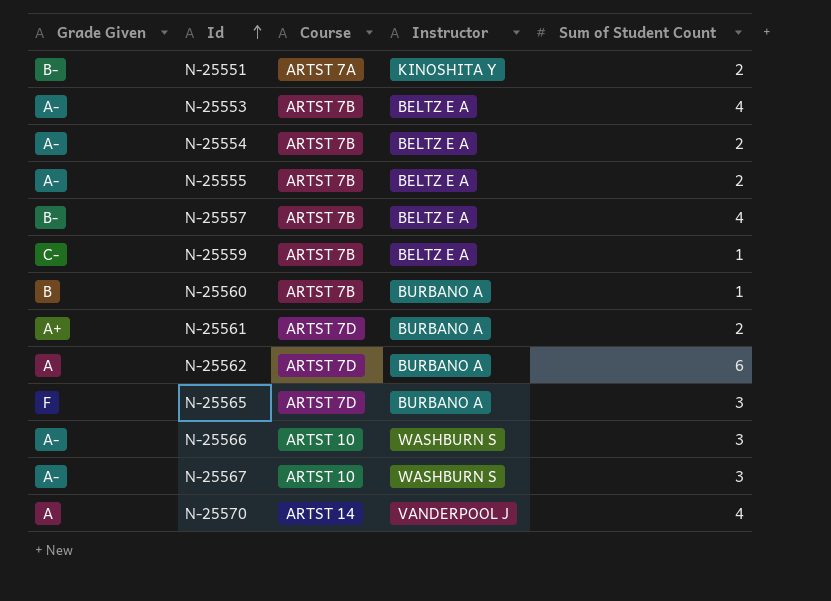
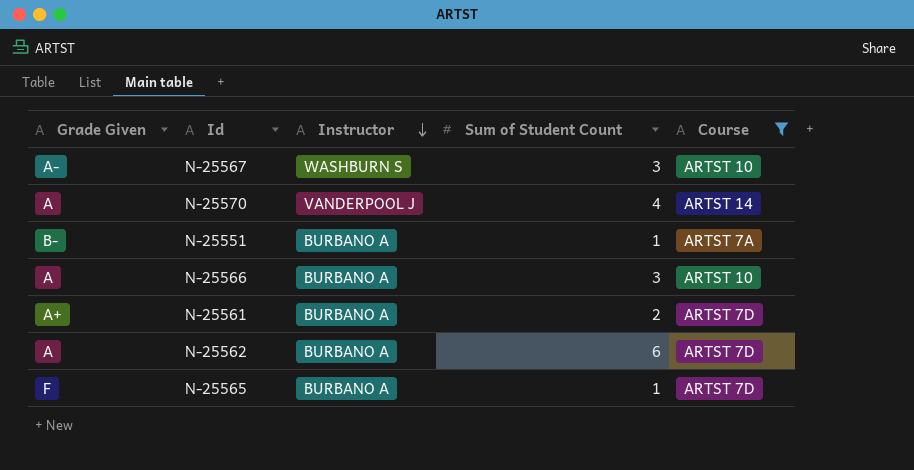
filter: none -> Course != ARTST 7B
row order: Id ascending -> Instructor descending
column Course | position: 3 -> 5
N-25551 | Instructor: KINOSHITA Y -> BURBANO A
N-25551 | Sum of Student Count: 2 -> 1
N-25566 | Grade Given: A- -> A
N-25566 | Instructor: WASHBURN S -> BURBANO A
N-25565 | Sum of Student Count: 3 -> 1

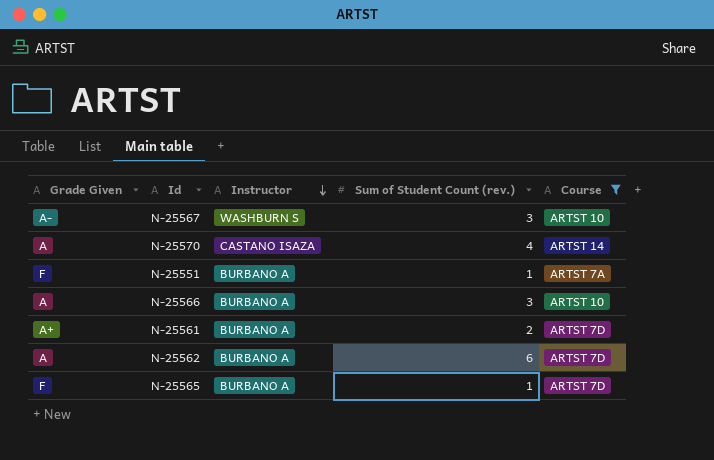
column name: Sum of Student Count -> Sum of Student Count (rev.)
N-25570 | Instructor: VANDERPOOL J -> CASTANO ISAZA
N-25551 | Grade Given: B- -> F

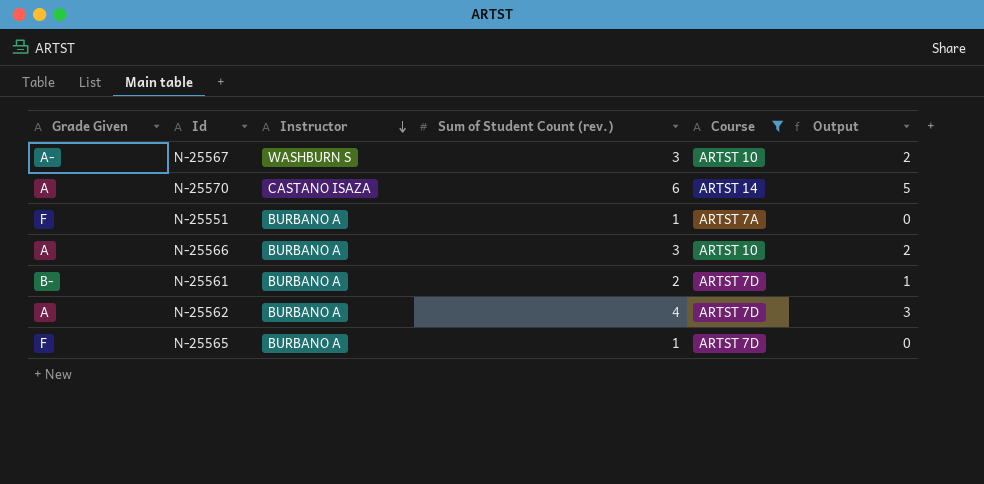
column Output | formula: none -> [Sum of Student Count (rev.)] - 1
N-25570 | Sum of Student Count (rev.): 4 -> 6
N-25561 | Grade Given: A+ -> B-
N-25562 | Sum of Student Count (rev.): 6 -> 4

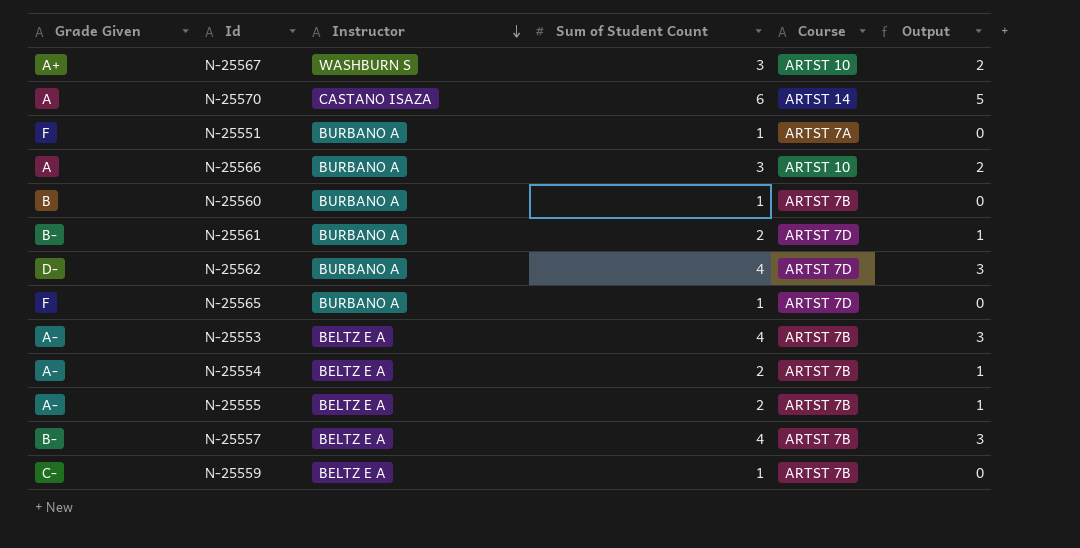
filter: Course != ARTST 7B -> none
column name: Sum of Student Count (rev.) -> Sum of Student Count
N-25567 | Grade Given: A- -> A+
N-25562 | Grade Given: A -> D-

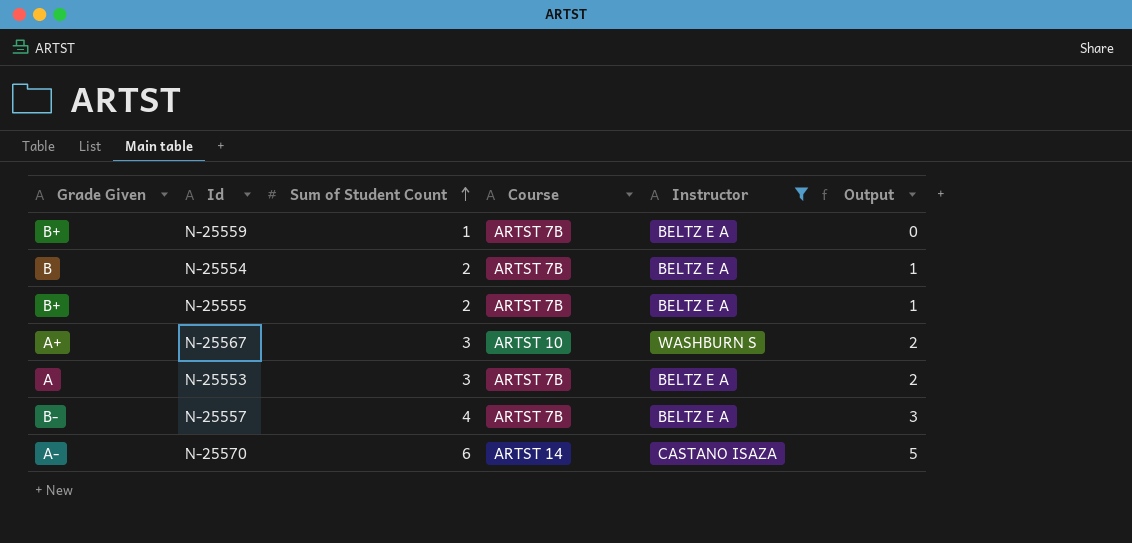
filter: none -> Instructor != BURBANO A
row order: Instructor descending -> Sum of Student Count ascending
column Instructor | position: 3 -> 5
N-25559 | Grade Given: C- -> B+
N-25554 | Grade Given: A- -> B
N-25555 | Grade Given: A- -> B+
N-25553 | Grade Given: A- -> A
N-25553 | Sum of Student Count: 4 -> 3
N-25553 | Output: 3 -> 2
N-25570 | Grade Given: A -> A-

